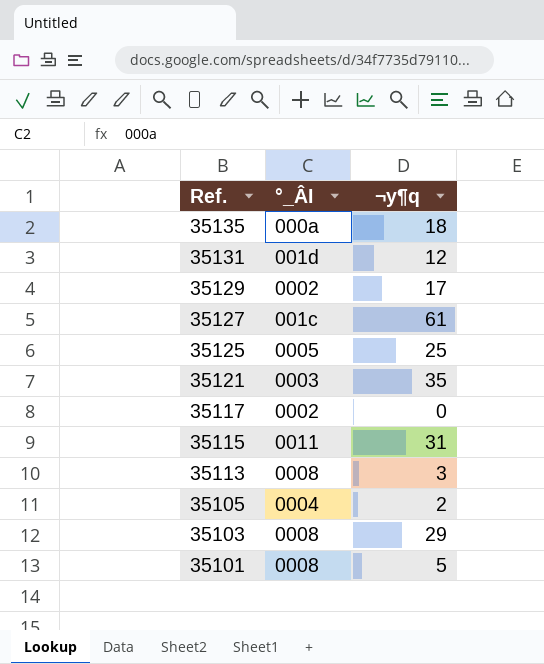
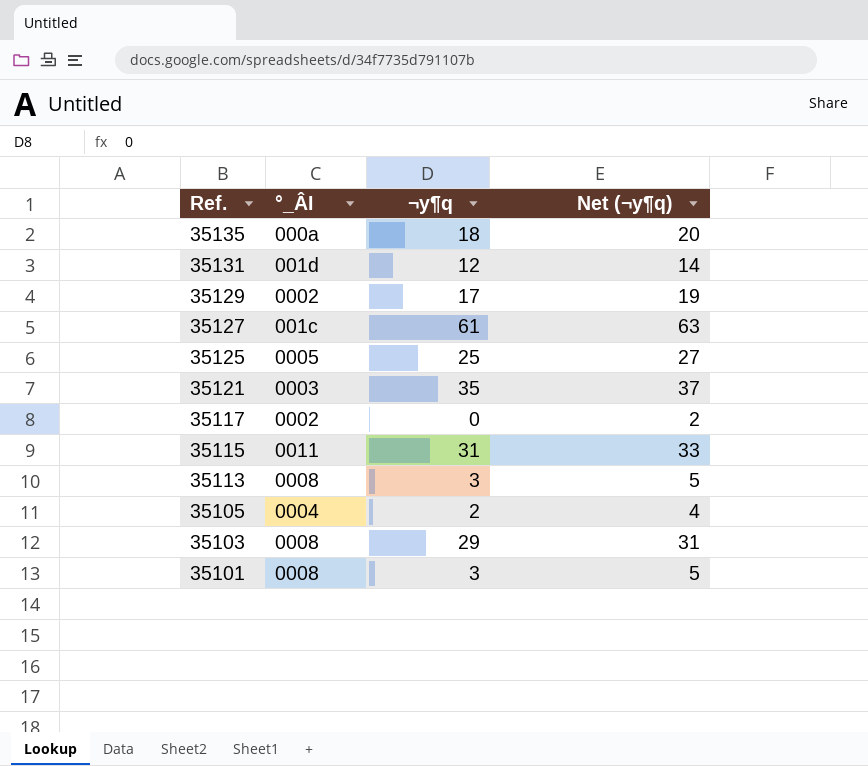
column Net (¬y¶q) | formula: none -> [¬y¶q] + 2
35101 | ¬y¶q: 5 -> 3

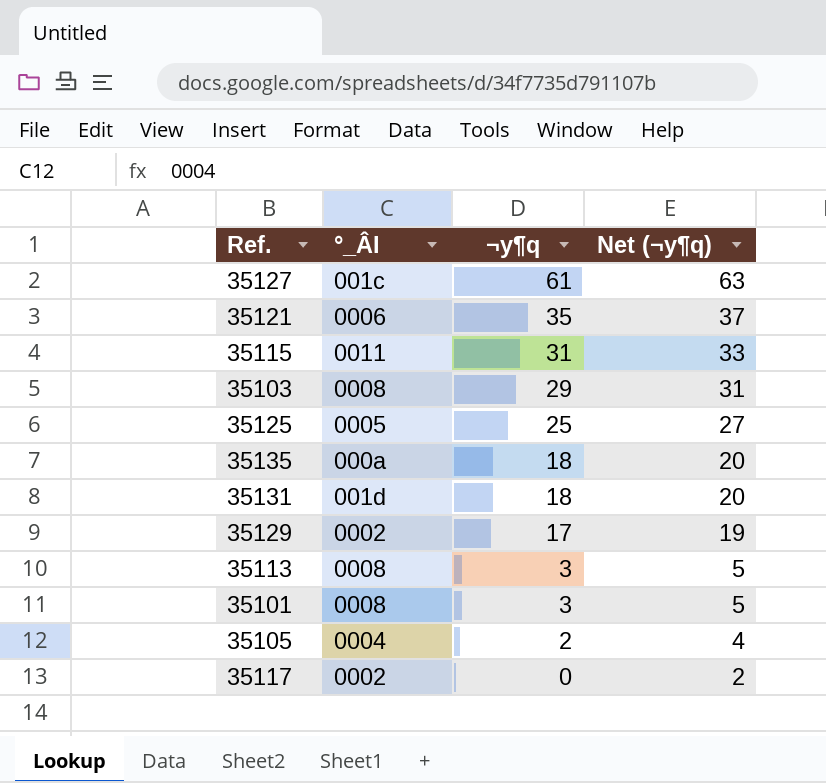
row order: Ref. descending -> ¬y¶q descending
35121 | °_ÂI: 0003 -> 0006
35131 | ¬y¶q: 12 -> 18
35131 | Net (¬y¶q): 14 -> 20

